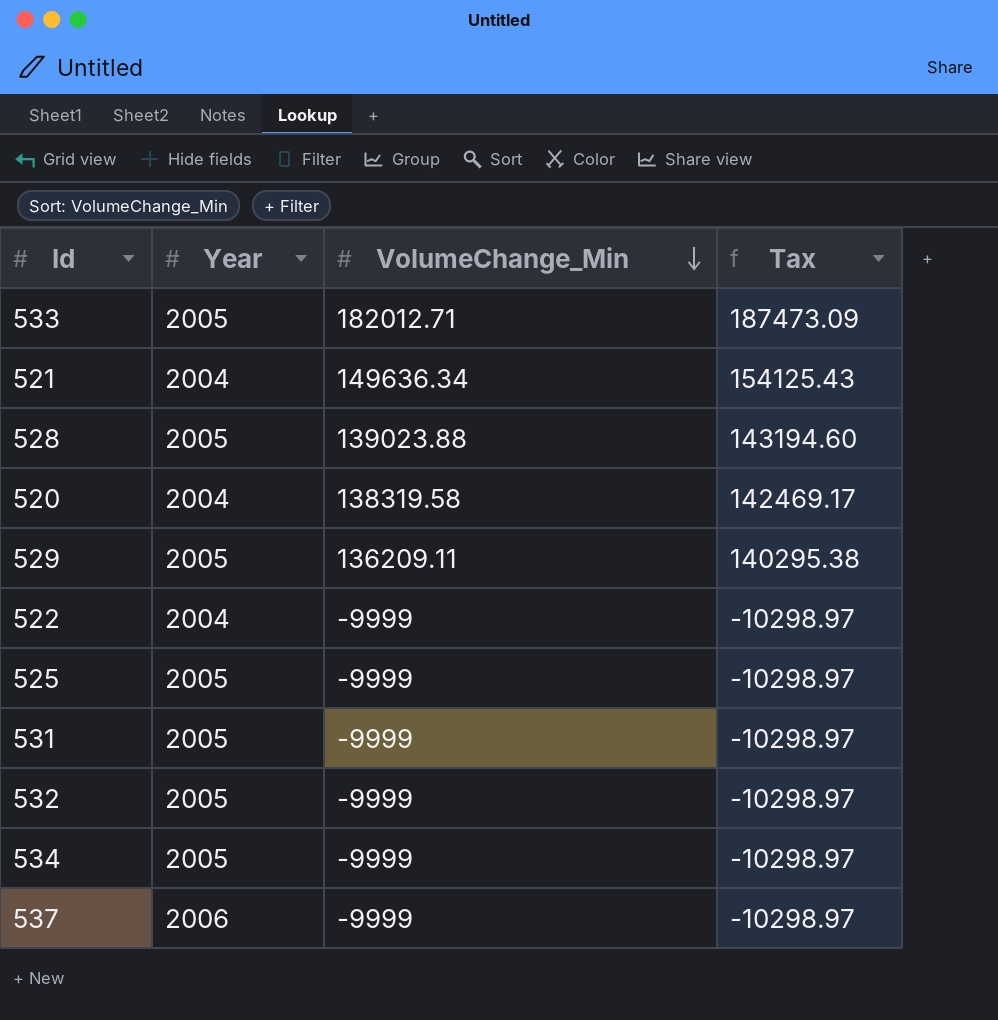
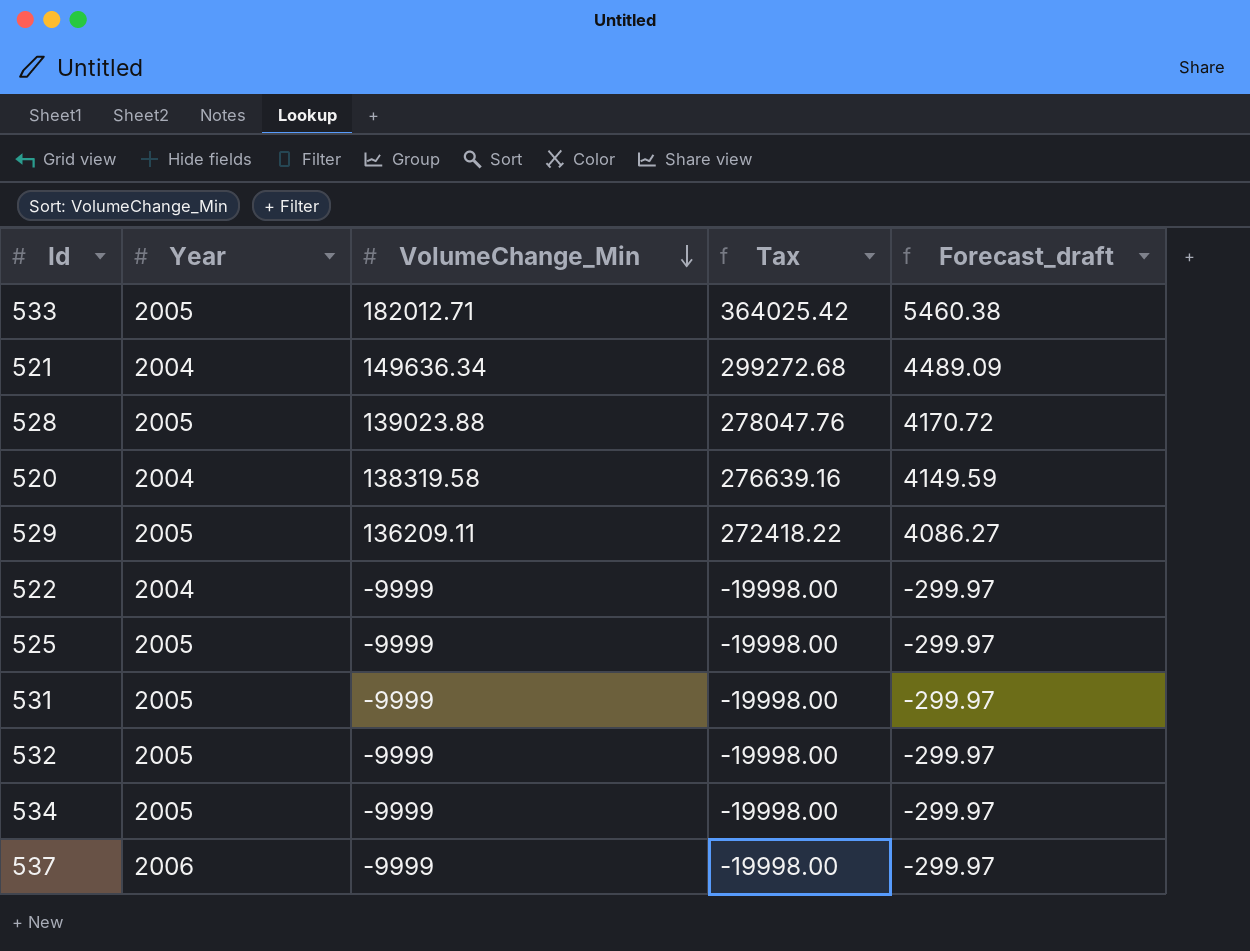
column Tax | formula: [VolumeChange_Min] * 1.03 -> [VolumeChange_Min] * 2
column Forecast_draft | formula: none -> [VolumeChange_Min] * 0.03

